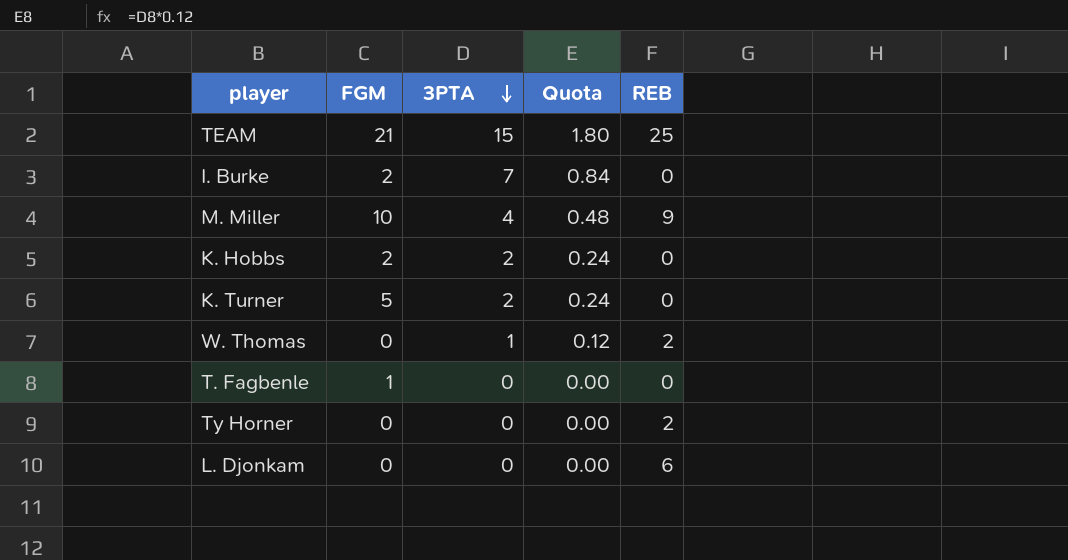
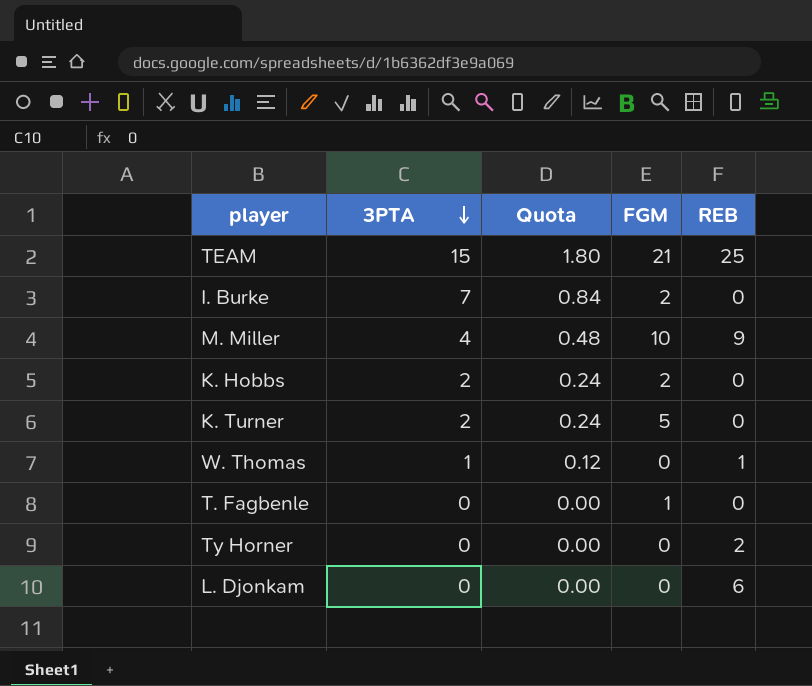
column FGM | position: 2 -> 4
W. Thomas | REB: 2 -> 1

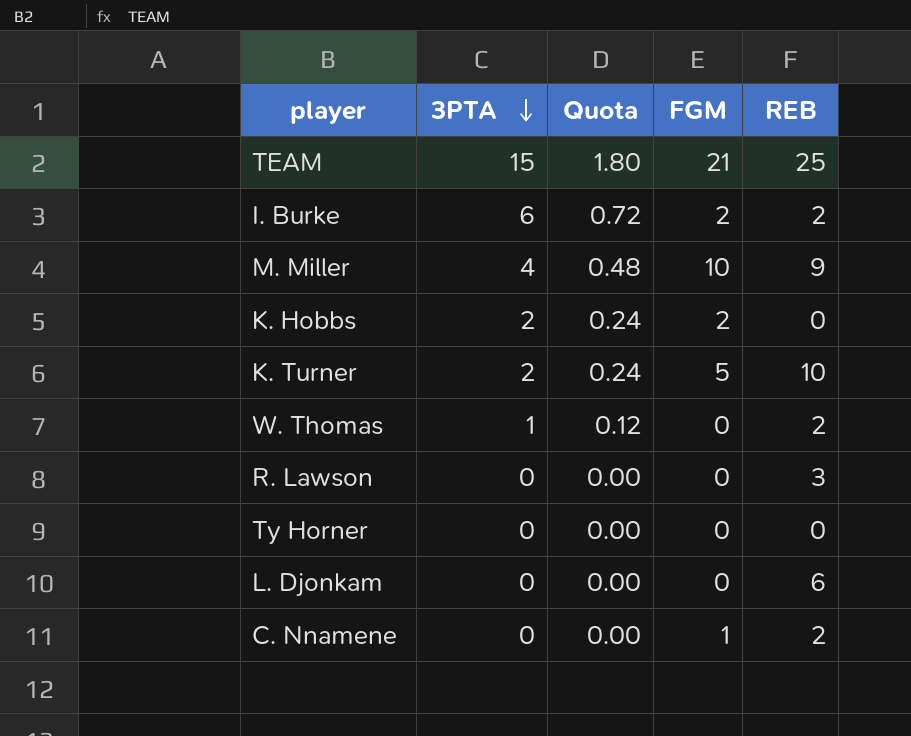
row T. Fagbenle: 0 | 0.00 | 1 | 0 -> none
I. Burke | 3PTA: 7 -> 6
I. Burke | Quota: 0.84 -> 0.72
I. Burke | REB: 0 -> 2
K. Turner | REB: 0 -> 10
W. Thomas | REB: 1 -> 2
row R. Lawson: none -> 0 | 0.00 | 0 | 3
Ty Horner | REB: 2 -> 0
row C. Nnamene: none -> 0 | 0.00 | 1 | 2

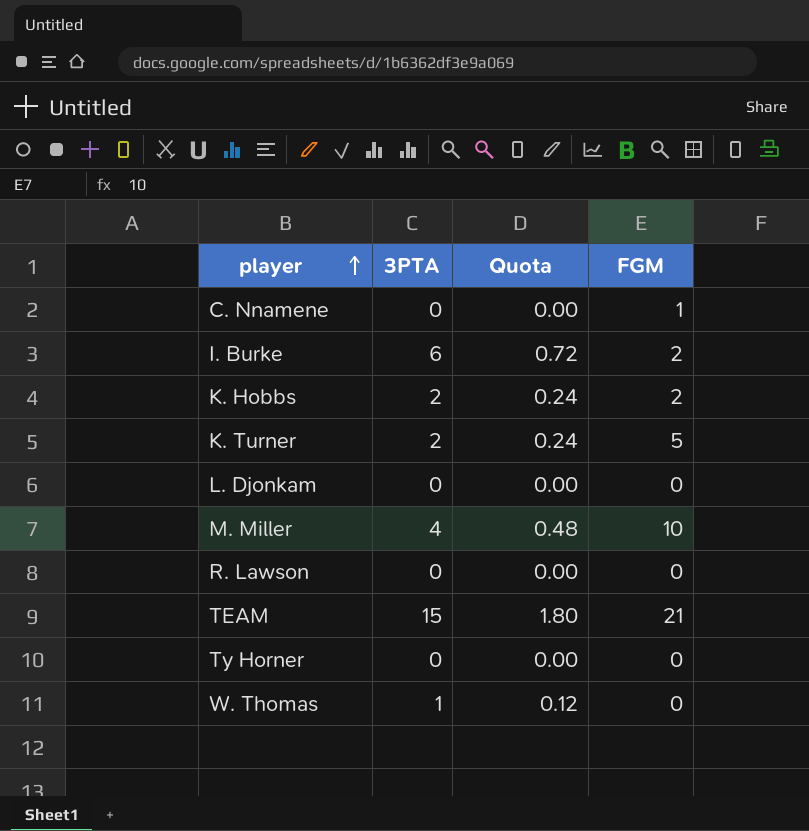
row order: 3PTA descending -> player ascending
column REB | position: 5 -> none

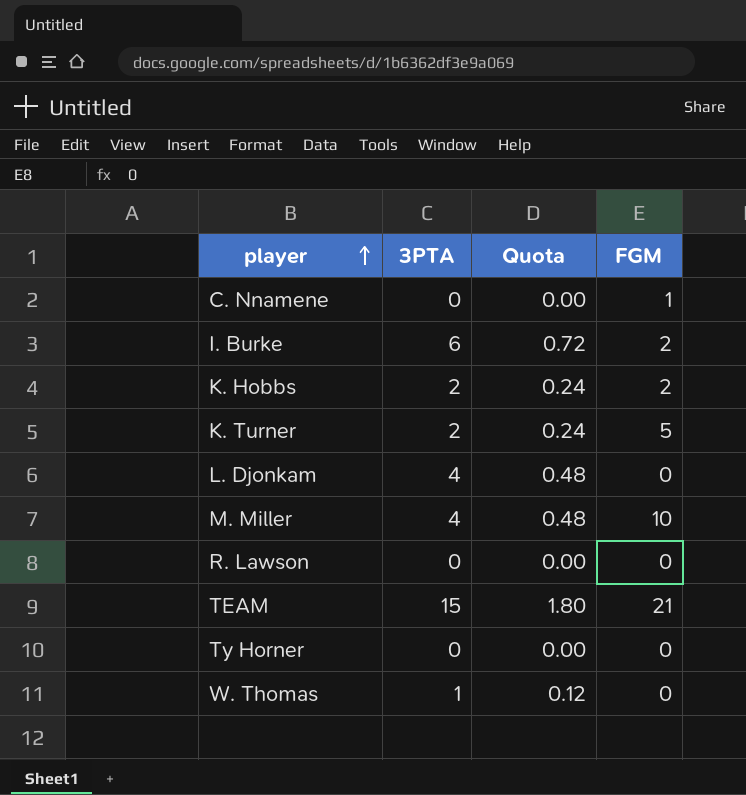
L. Djonkam | 3PTA: 0 -> 4
L. Djonkam | Quota: 0.00 -> 0.48

